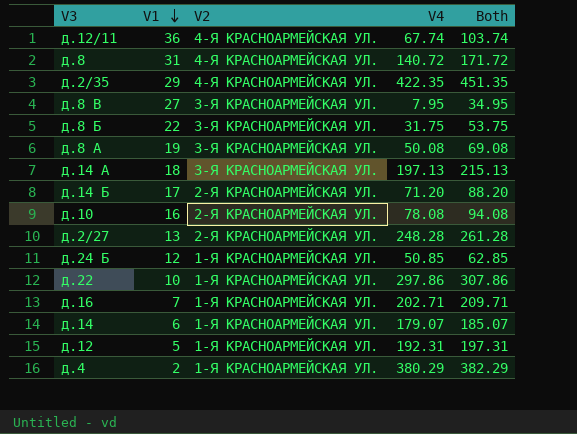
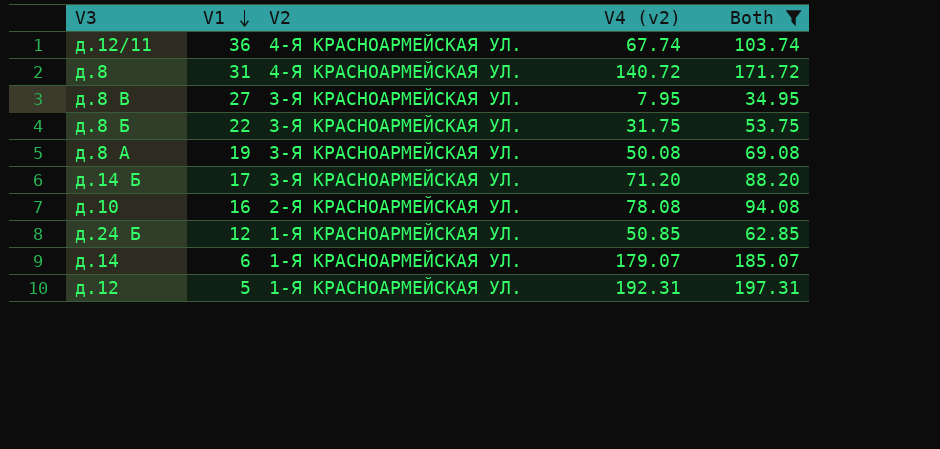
filter: none -> Both <= 197.31
column name: V4 -> V4 (v2)
д.14 Б | V2: 2-Я КРАСНОАРМЕЙСКАЯ УЛ. -> 3-Я КРАСНОАРМЕЙСКАЯ УЛ.

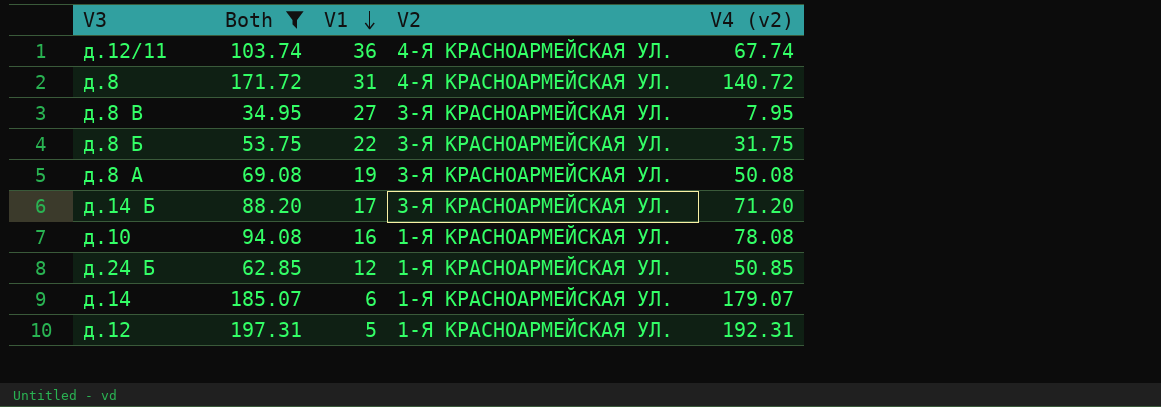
column Both | position: 5 -> 2
д.10 | V2: 2-Я КРАСНОАРМЕЙСКАЯ УЛ. -> 1-Я КРАСНОАРМЕЙСКАЯ УЛ.

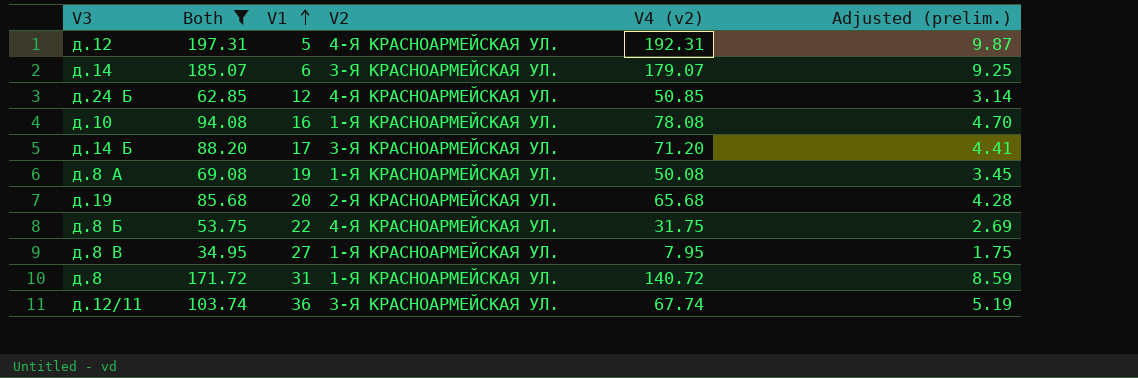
row order: V1 descending -> V1 ascending
column Adjusted (prelim.) | formula: none -> [Both] * 0.05
д.12 | V2: 1-Я КРАСНОАРМЕЙСКАЯ УЛ. -> 4-Я КРАСНОАРМЕЙСКАЯ УЛ.
д.14 | V2: 1-Я КРАСНОАРМЕЙСКАЯ УЛ. -> 3-Я КРАСНОАРМЕЙСКАЯ УЛ.
д.24 Б | V2: 1-Я КРАСНОАРМЕЙСКАЯ УЛ. -> 4-Я КРАСНОАРМЕЙСКАЯ УЛ.
д.8 А | V2: 3-Я КРАСНОАРМЕЙСКАЯ УЛ. -> 1-Я КРАСНОАРМЕЙСКАЯ УЛ.
row д.19: none -> 85.68 | 20 | 2-Я КРАСНОАРМЕЙСКАЯ УЛ. | 65.68 | 4.28
д.8 Б | V2: 3-Я КРАСНОАРМЕЙСКАЯ УЛ. -> 4-Я КРАСНОАРМЕЙСКАЯ УЛ.
д.8 В | V2: 3-Я КРАСНОАРМЕЙСКАЯ УЛ. -> 1-Я КРАСНОАРМЕЙСКАЯ УЛ.
д.8 | V2: 4-Я КРАСНОАРМЕЙСКАЯ УЛ. -> 1-Я КРАСНОАРМЕЙСКАЯ УЛ.
д.12/11 | V2: 4-Я КРАСНОАРМЕЙСКАЯ УЛ. -> 3-Я КРАСНОАРМЕЙСКАЯ УЛ.

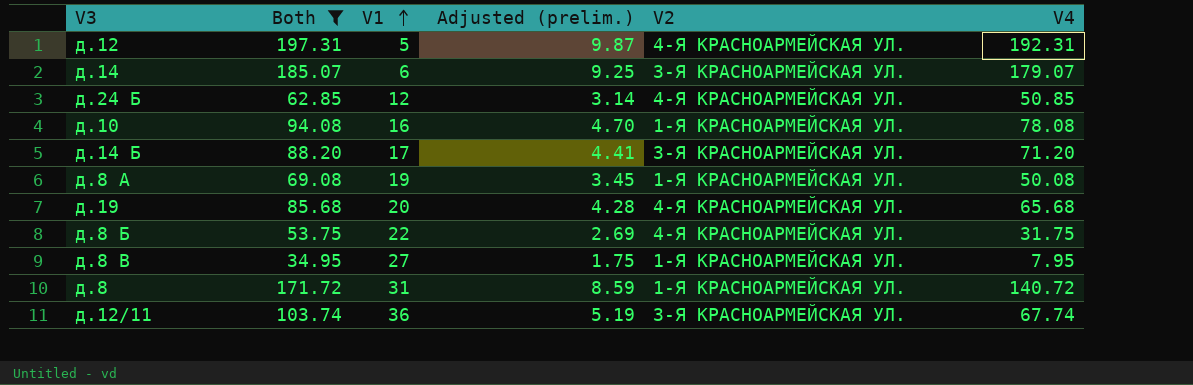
column Adjusted (prelim.) | position: 6 -> 4
column name: V4 (v2) -> V4
д.19 | V2: 2-Я КРАСНОАРМЕЙСКАЯ УЛ. -> 4-Я КРАСНОАРМЕЙСКАЯ УЛ.

